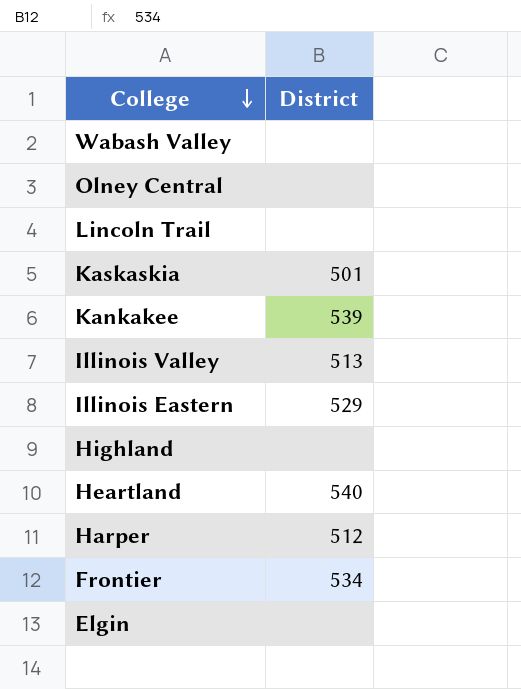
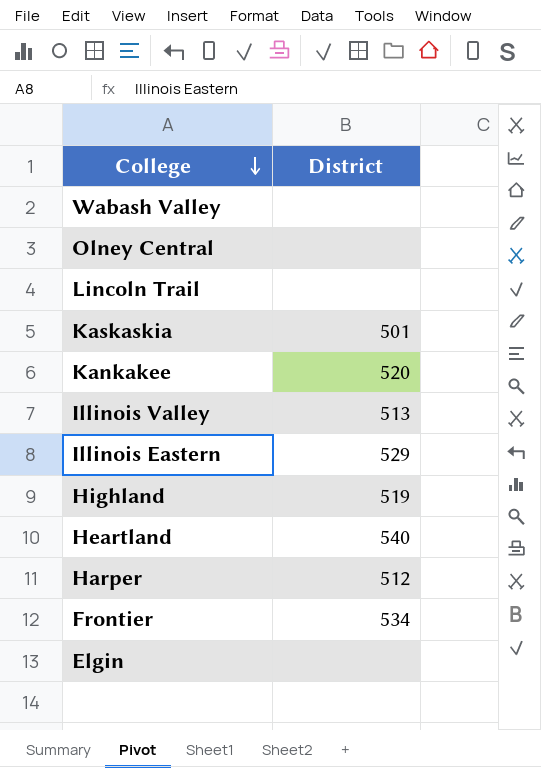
Kankakee | District: 539 -> 520
Highland | District: none -> 519

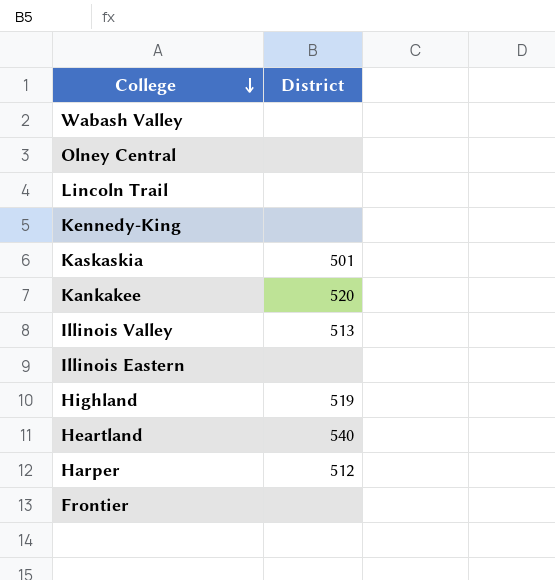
row Elgin: none -> none
row Kennedy-King: none -> none
Illinois Eastern | District: 529 -> none
Frontier | District: 534 -> none

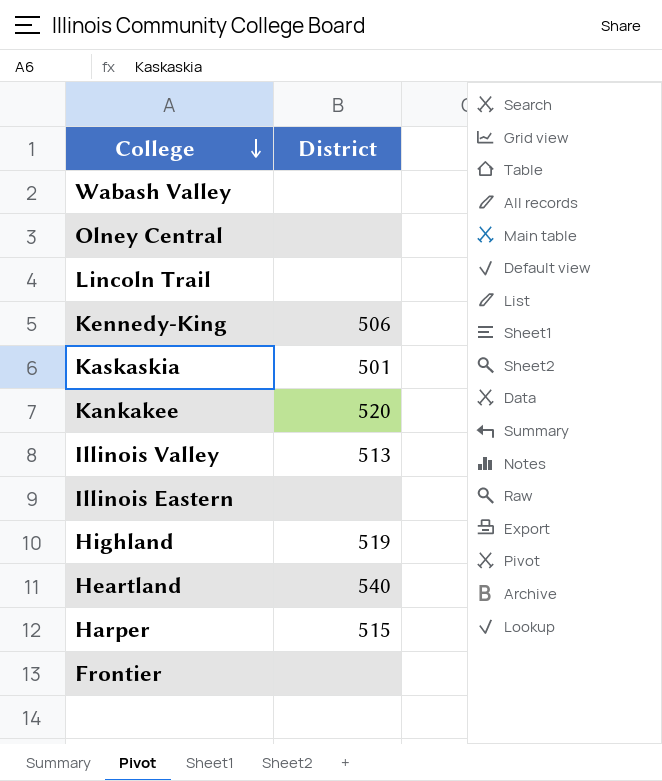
Kennedy-King | District: none -> 506
Harper | District: 512 -> 515

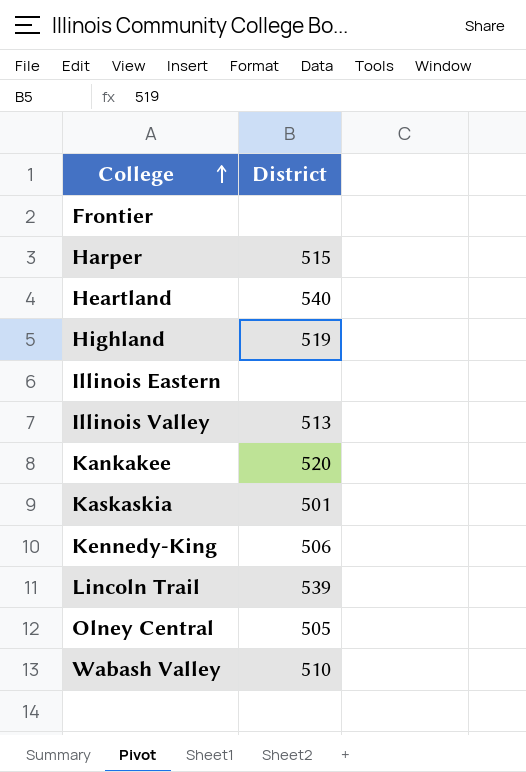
row order: College descending -> College ascending
Lincoln Trail | District: none -> 539
Olney Central | District: none -> 505
Wabash Valley | District: none -> 510

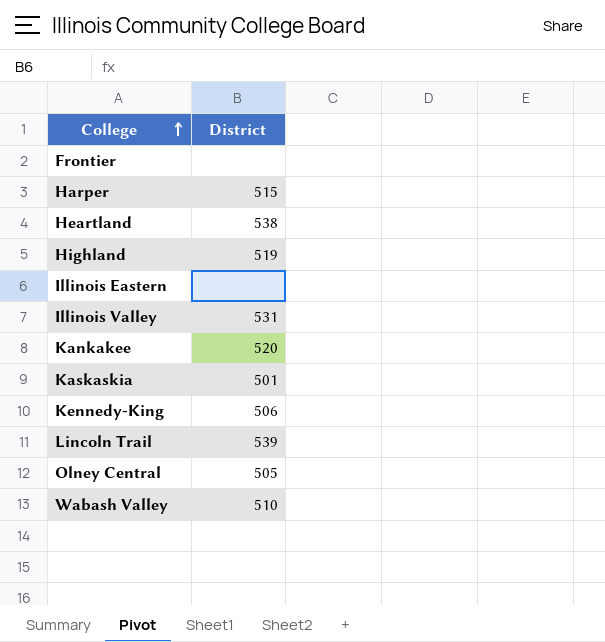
Heartland | District: 540 -> 538
Illinois Valley | District: 513 -> 531

